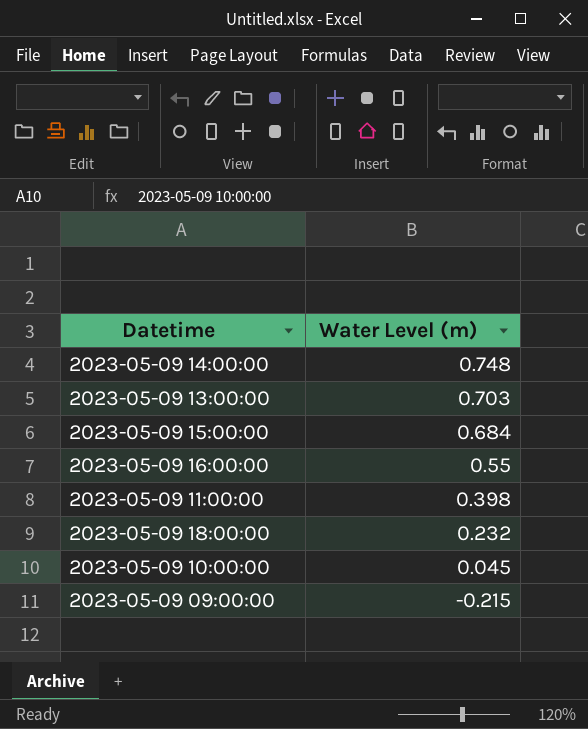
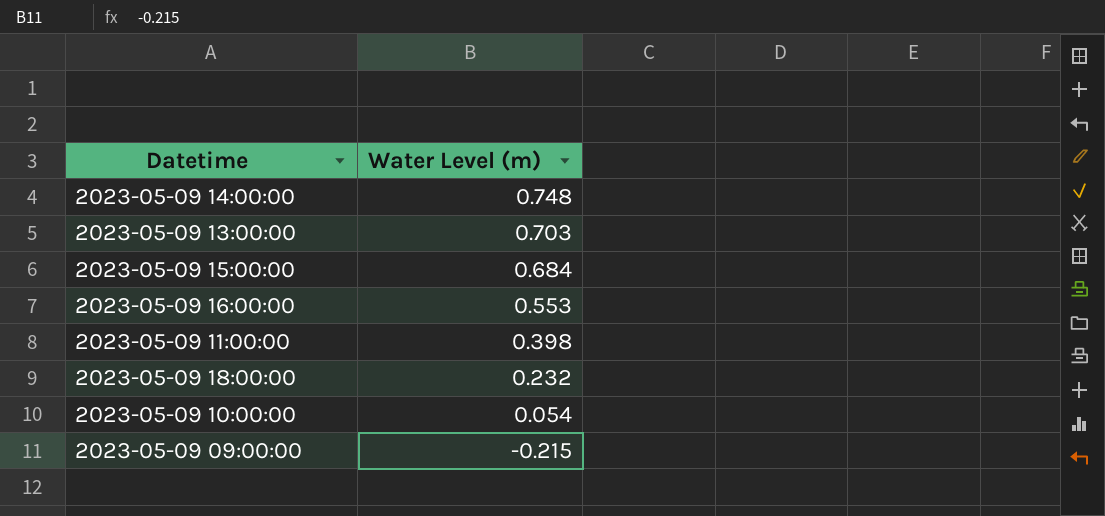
2023-05-09 16:00:00 | Water Level (m): 0.55 -> 0.553
2023-05-09 10:00:00 | Water Level (m): 0.045 -> 0.054

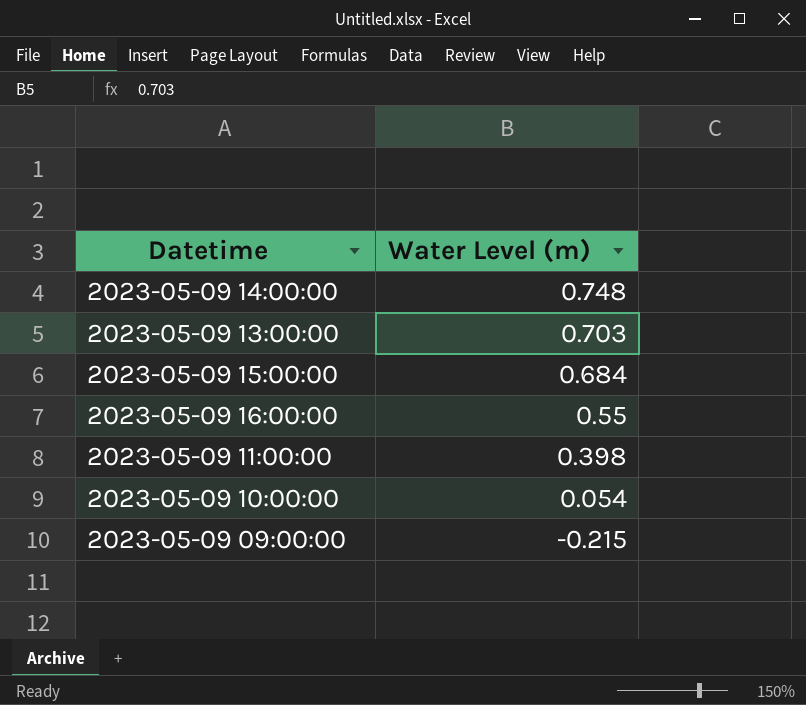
row 2023-05-09 18:00:00: 0.232 -> none
2023-05-09 16:00:00 | Water Level (m): 0.553 -> 0.55

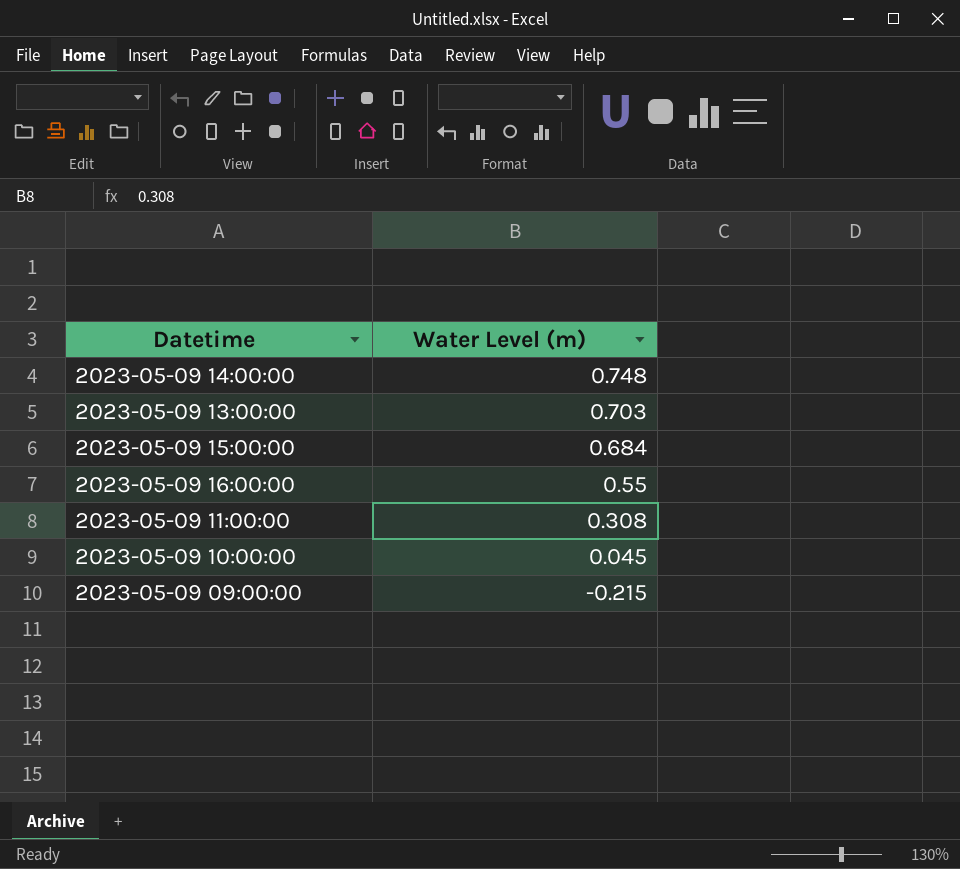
2023-05-09 11:00:00 | Water Level (m): 0.398 -> 0.308
2023-05-09 10:00:00 | Water Level (m): 0.054 -> 0.045

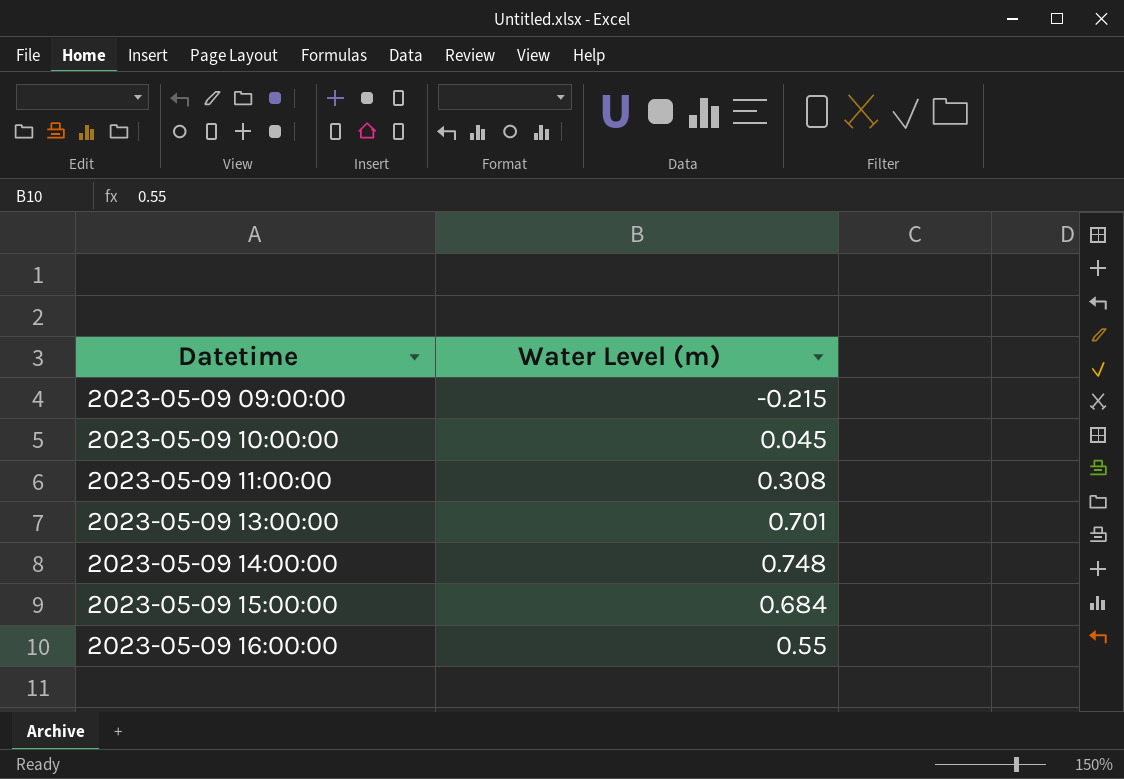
row order: Water Level (m) descending -> Datetime ascending
2023-05-09 13:00:00 | Water Level (m): 0.703 -> 0.701

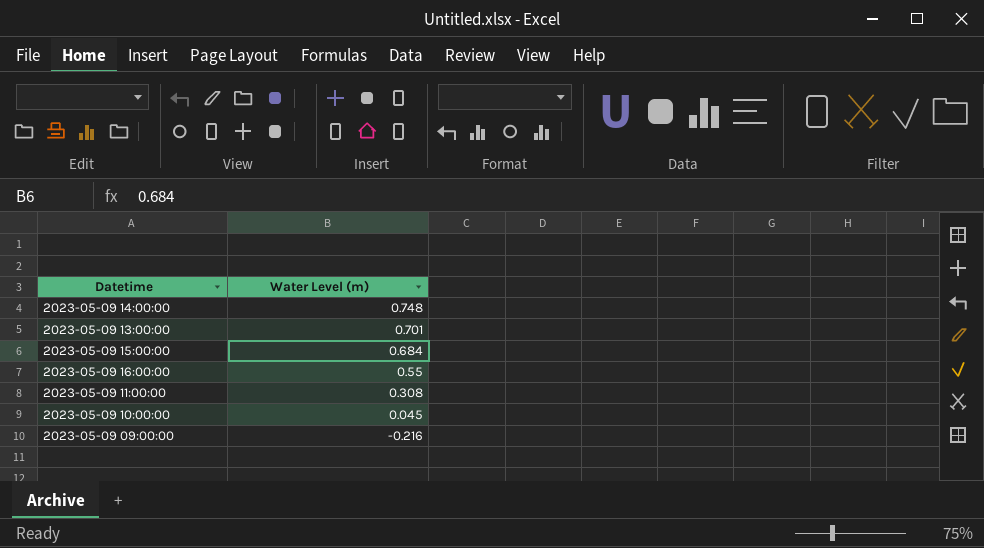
row order: Datetime ascending -> Water Level (m) descending
2023-05-09 09:00:00 | Water Level (m): -0.215 -> -0.216

